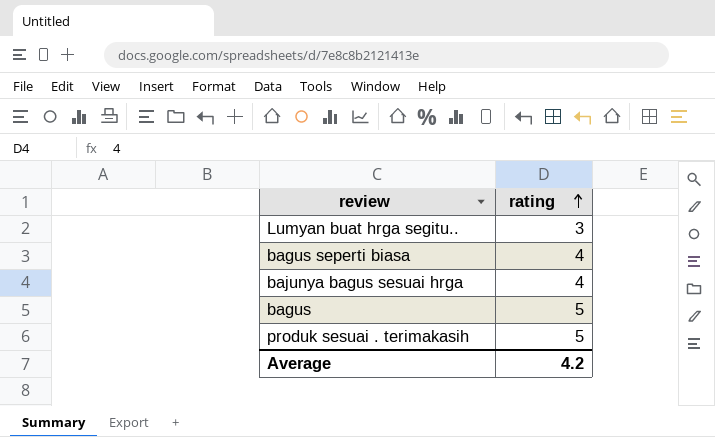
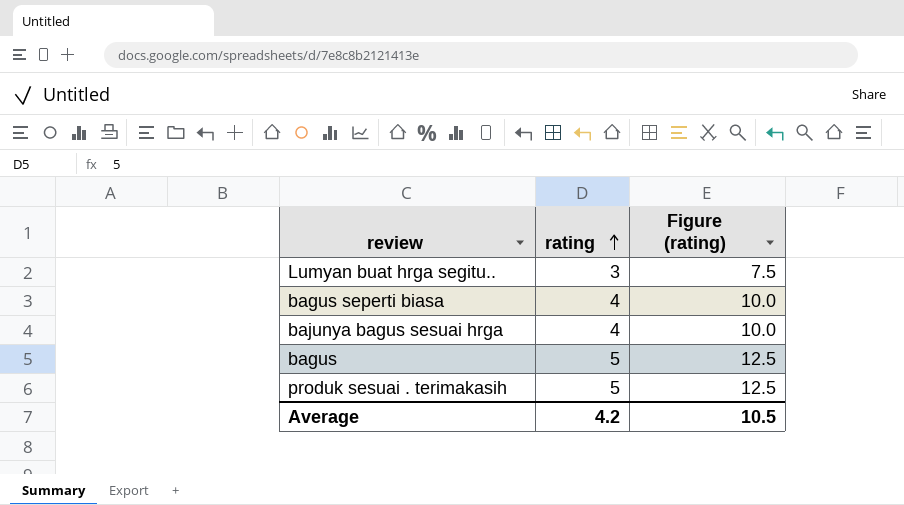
column Figure (rating) | formula: none -> [rating] * 2.5

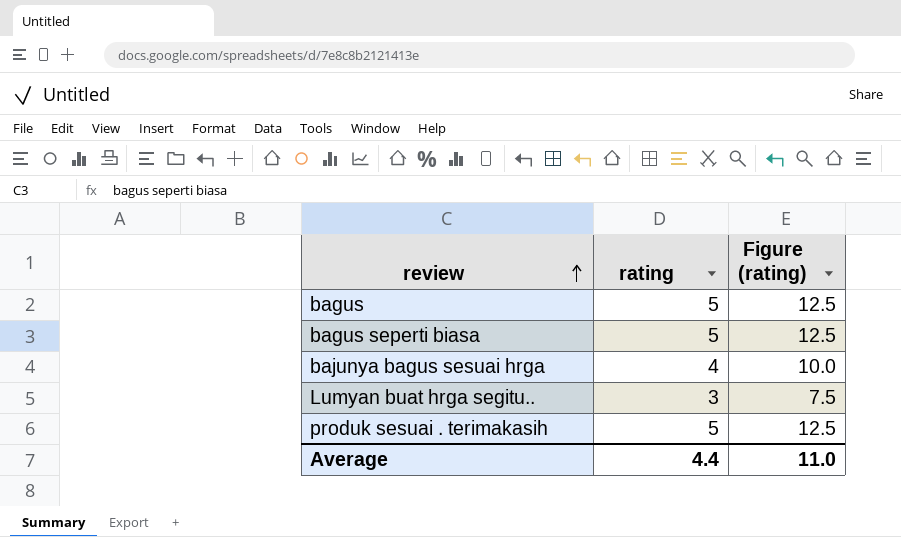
row order: rating ascending -> review ascending
bagus seperti biasa | rating: 4 -> 5
bagus seperti biasa | Figure (rating): 10.0 -> 12.5
Average | rating: 4.2 -> 4.4
Average | Figure (rating): 10.5 -> 11.0

